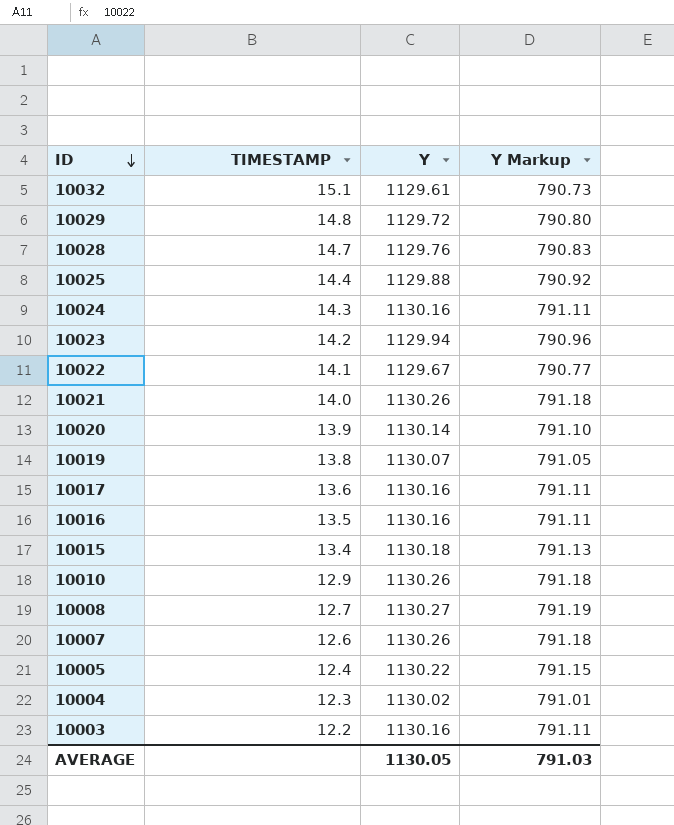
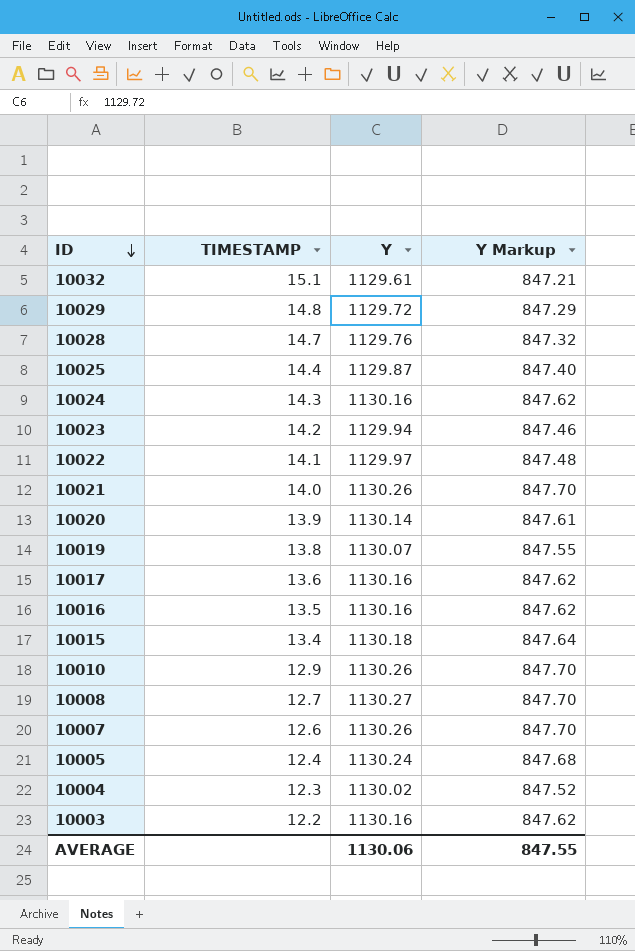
column Y Markup | formula: [Y] * 0.7 -> [Y] * 0.75
10025 | Y: 1129.88 -> 1129.87
10022 | Y: 1129.67 -> 1129.97
10005 | Y: 1130.22 -> 1130.24
AVERAGE | Y: 1130.05 -> 1130.06
AVERAGE | Y Markup: 791.03 -> 847.55

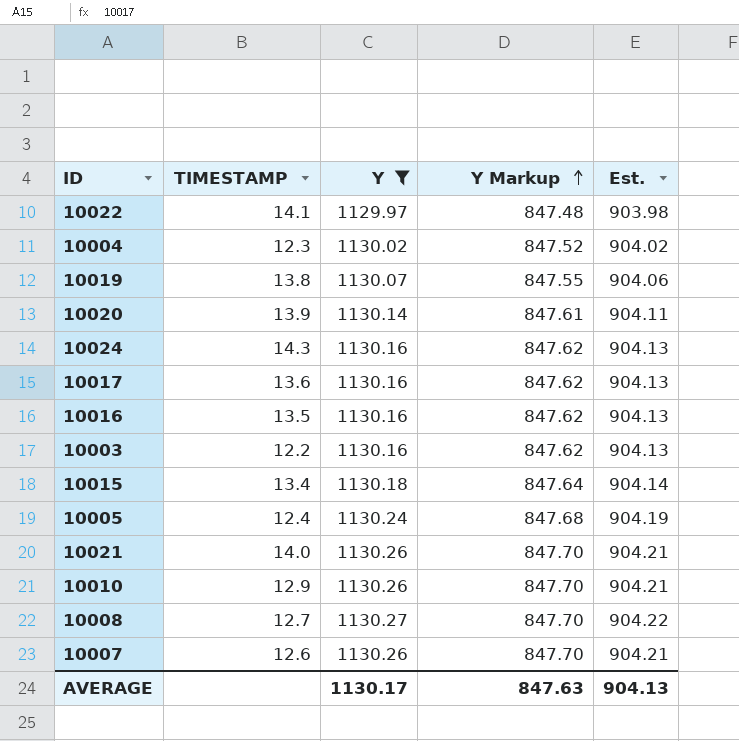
filter: none -> Y >= 1129.97
row order: ID descending -> Y Markup ascending
column Est. | formula: none -> [Y] * 0.8
AVERAGE | Y: 1130.06 -> 1130.17
AVERAGE | Y Markup: 847.55 -> 847.63

